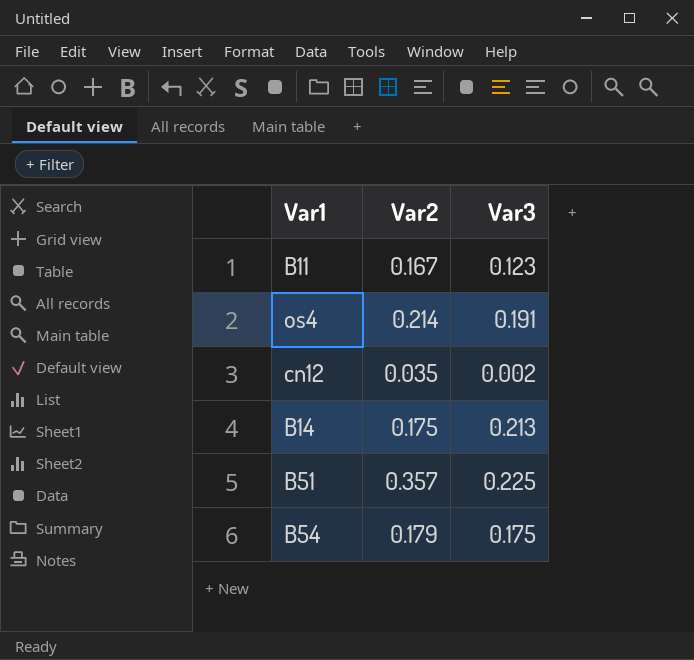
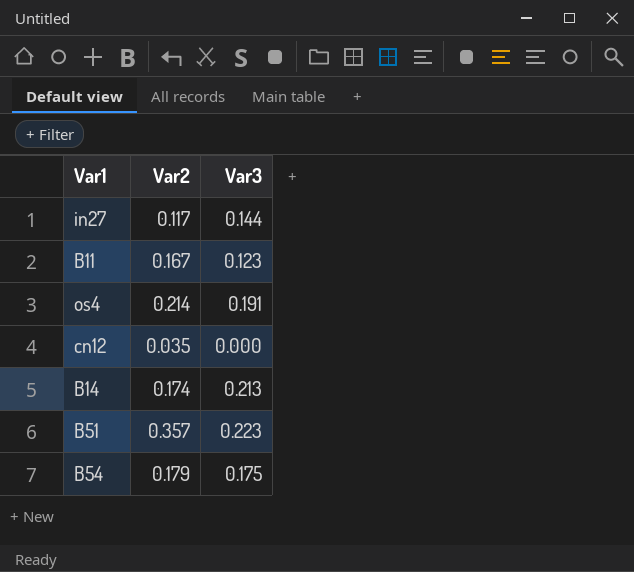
row in27: none -> 0.117 | 0.144
cn12 | Var3: 0.002 -> 0.000
B14 | Var2: 0.175 -> 0.174
B51 | Var3: 0.225 -> 0.223

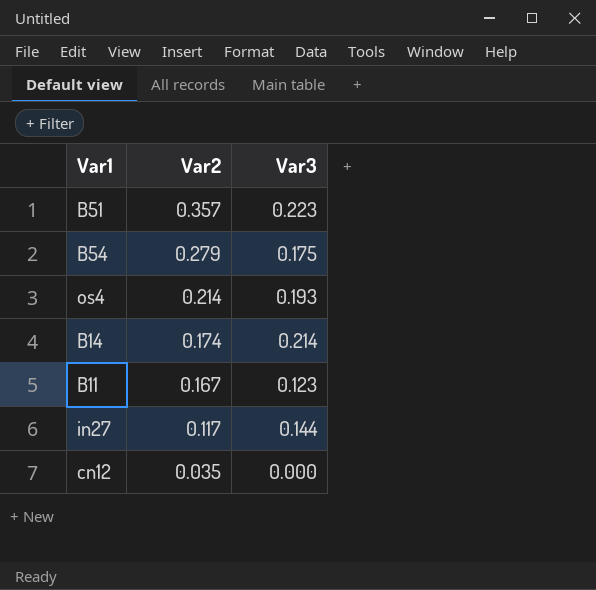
row order: none -> Var2 descending
B54 | Var2: 0.179 -> 0.279
os4 | Var3: 0.191 -> 0.193
B14 | Var3: 0.213 -> 0.214

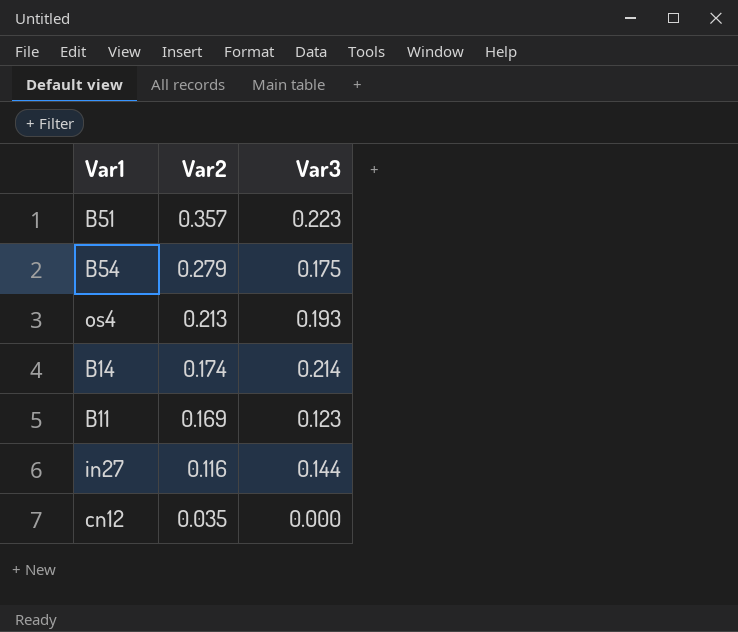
os4 | Var2: 0.214 -> 0.213
B11 | Var2: 0.167 -> 0.169
in27 | Var2: 0.117 -> 0.116

